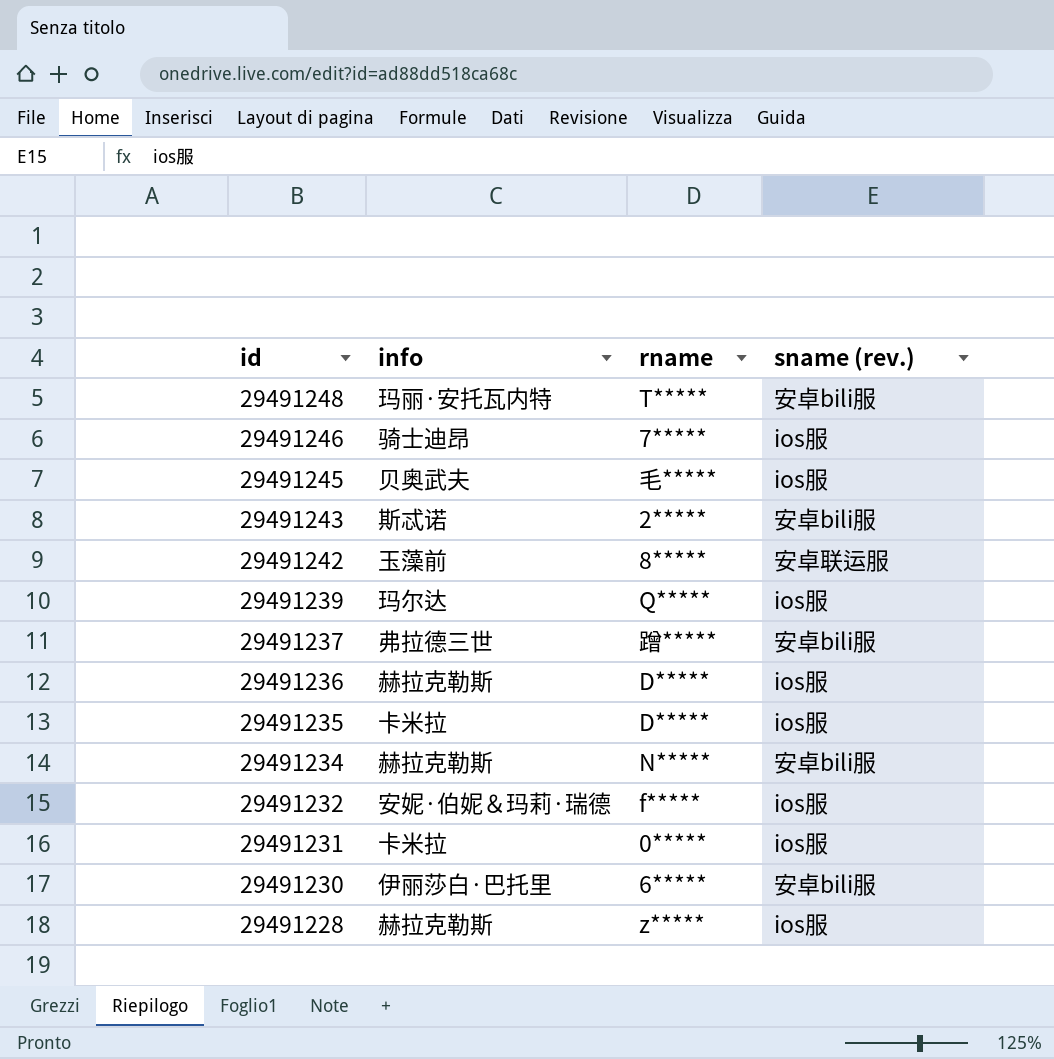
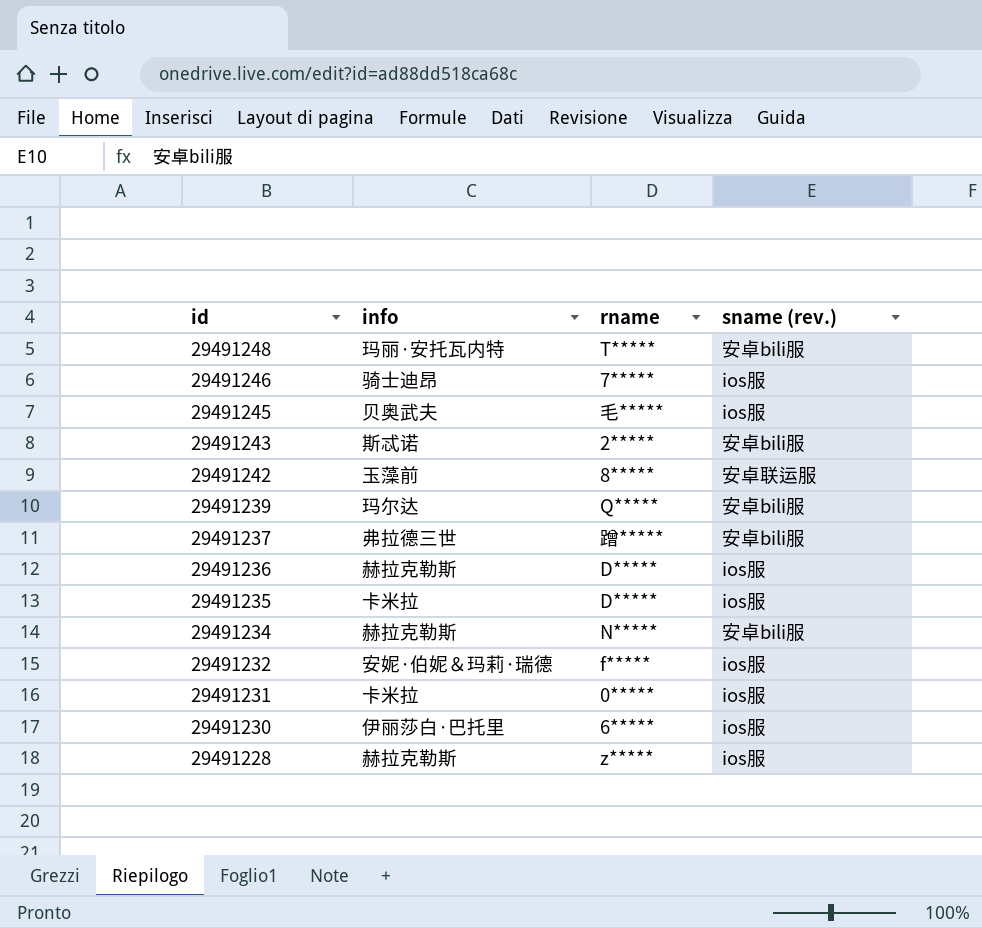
29491239 | sname (rev.): ios服 -> 安卓bili服
29491230 | sname (rev.): 安卓bili服 -> ios服

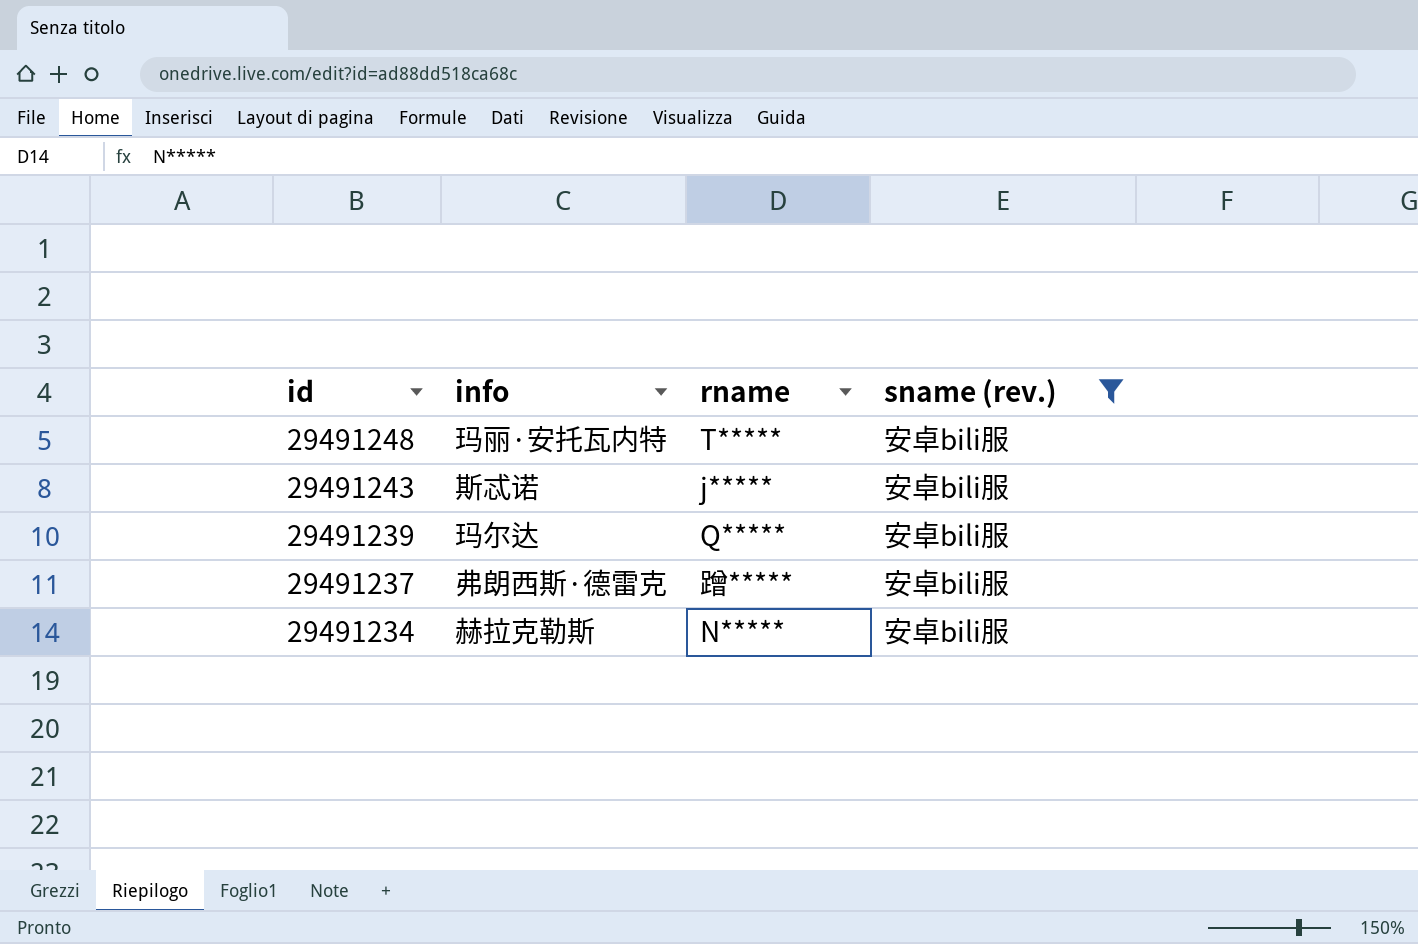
filter: none -> sname (rev.) = 安卓bili服
29491243 | rname: 2***** -> j*****
29491237 | info: 弗拉德三世 -> 弗朗西斯·德雷克

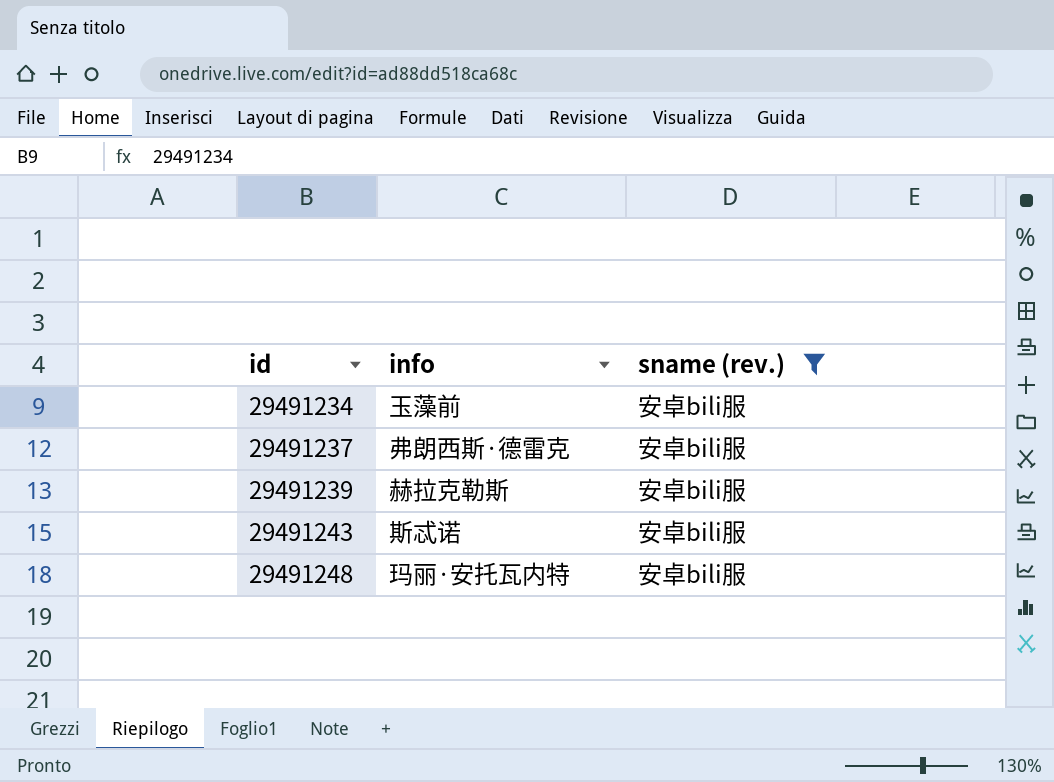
row order: id descending -> id ascending
column rname | position: 3 -> none
29491234 | info: 赫拉克勒斯 -> 玉藻前
29491239 | info: 玛尔达 -> 赫拉克勒斯

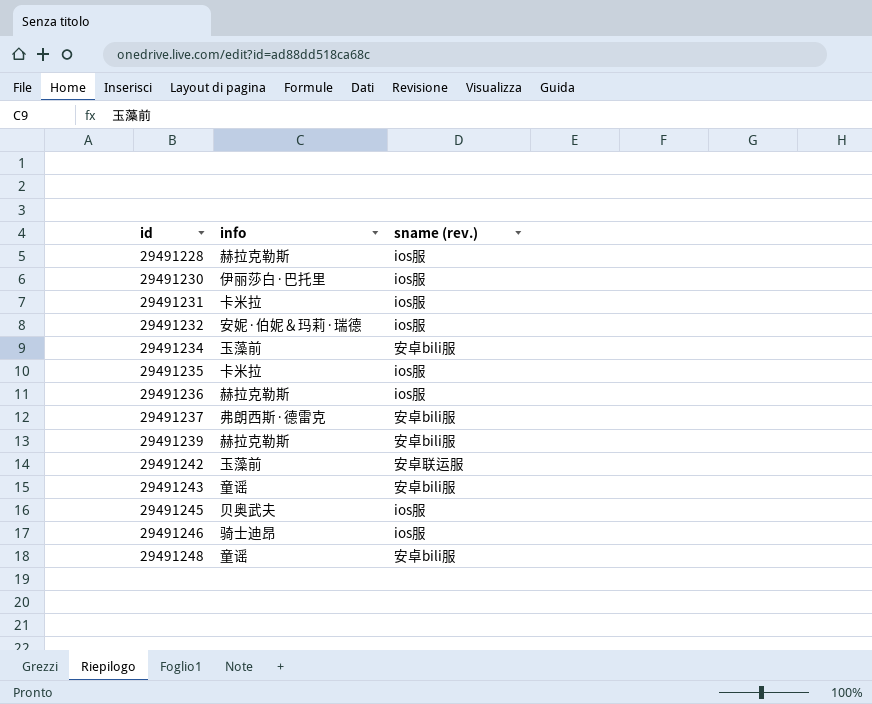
filter: sname (rev.) = 安卓bili服 -> none
29491243 | info: 斯忒诺 -> 童谣
29491248 | info: 玛丽·安托瓦内特 -> 童谣

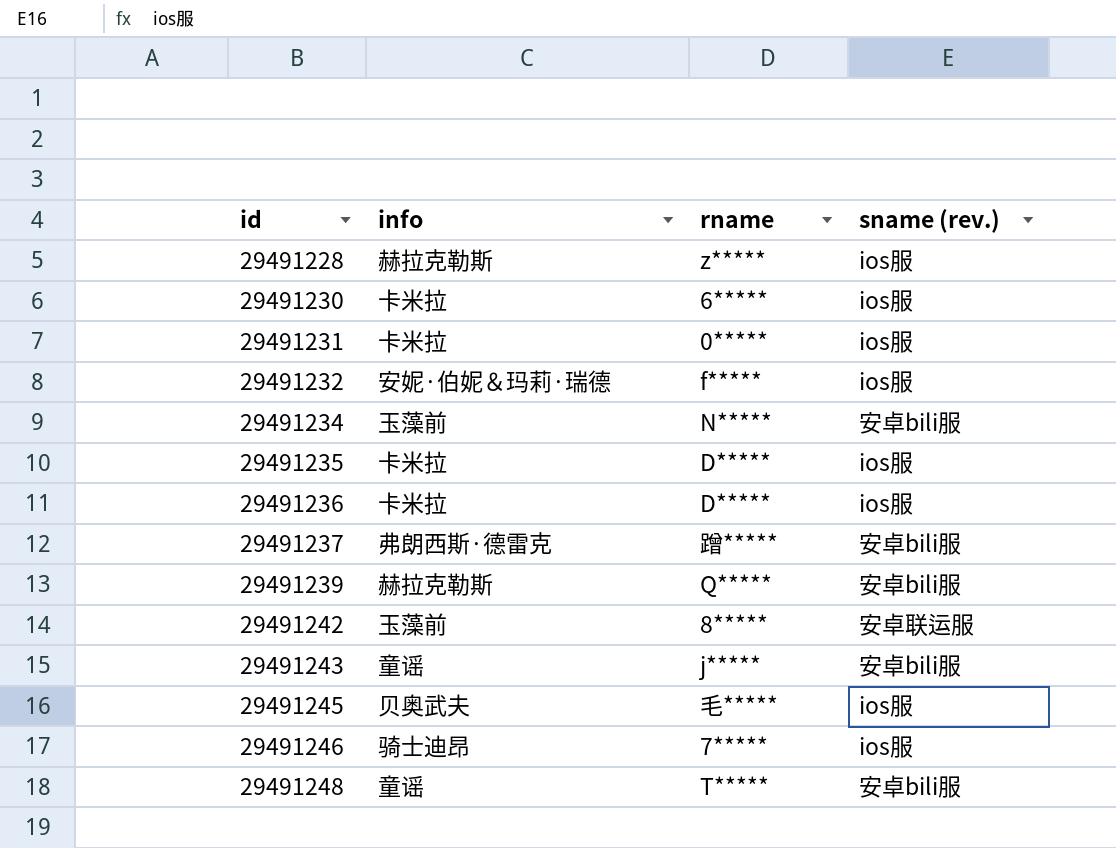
column rname | position: none -> 3
29491230 | info: 伊丽莎白·巴托里 -> 卡米拉
29491236 | info: 赫拉克勒斯 -> 卡米拉

